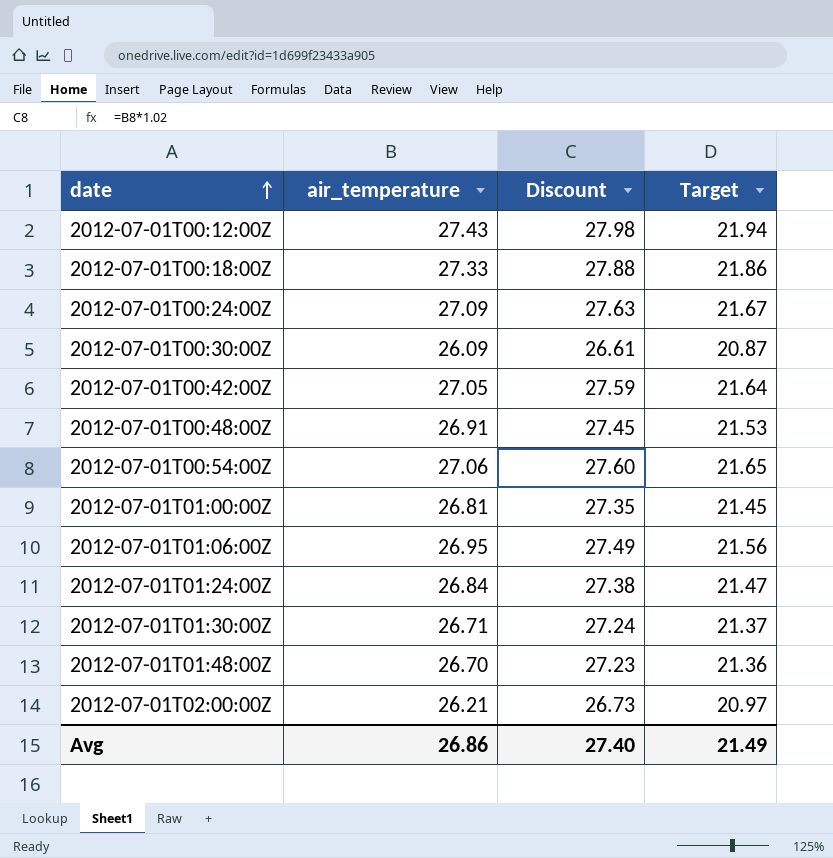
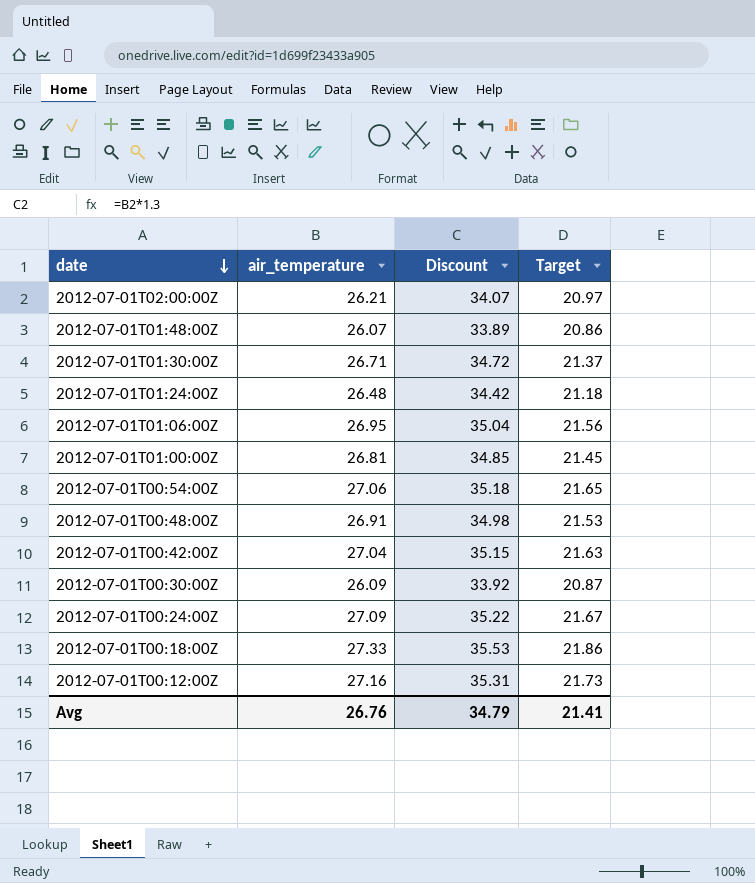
row order: date ascending -> date descending
column Discount | formula: [air_temperature] * 1.02 -> [air_temperature] * 1.3
2012-07-01T01:48:00Z | air_temperature: 26.70 -> 26.07
2012-07-01T01:48:00Z | Target: 21.36 -> 20.86
2012-07-01T01:24:00Z | air_temperature: 26.84 -> 26.48
2012-07-01T01:24:00Z | Target: 21.47 -> 21.18
2012-07-01T00:42:00Z | air_temperature: 27.05 -> 27.04
2012-07-01T00:42:00Z | Target: 21.64 -> 21.63
2012-07-01T00:12:00Z | air_temperature: 27.43 -> 27.16
2012-07-01T00:12:00Z | Target: 21.94 -> 21.73
Avg | air_temperature: 26.86 -> 26.76
Avg | Discount: 27.40 -> 34.79
Avg | Target: 21.49 -> 21.41

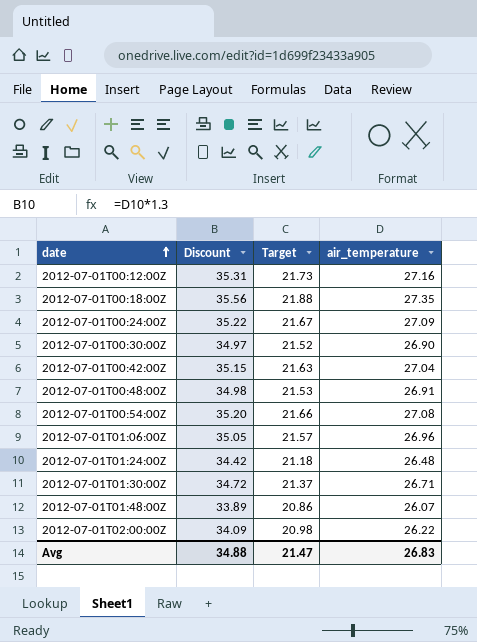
row order: date descending -> date ascending
column air_temperature | position: 2 -> 4
row 2012-07-01T01:00:00Z: 26.81 | 34.85 | 21.45 -> none
2012-07-01T00:18:00Z | Discount: 35.53 -> 35.56
2012-07-01T00:18:00Z | Target: 21.86 -> 21.88
2012-07-01T00:18:00Z | air_temperature: 27.33 -> 27.35
2012-07-01T00:30:00Z | Discount: 33.92 -> 34.97
2012-07-01T00:30:00Z | Target: 20.87 -> 21.52
2012-07-01T00:30:00Z | air_temperature: 26.09 -> 26.90
2012-07-01T00:54:00Z | Discount: 35.18 -> 35.20
2012-07-01T00:54:00Z | Target: 21.65 -> 21.66
2012-07-01T00:54:00Z | air_temperature: 27.06 -> 27.08
2012-07-01T01:06:00Z | Discount: 35.04 -> 35.05
2012-07-01T01:06:00Z | Target: 21.56 -> 21.57
2012-07-01T01:06:00Z | air_temperature: 26.95 -> 26.96
2012-07-01T02:00:00Z | Discount: 34.07 -> 34.09
2012-07-01T02:00:00Z | Target: 20.97 -> 20.98
2012-07-01T02:00:00Z | air_temperature: 26.21 -> 26.22
Avg | Discount: 34.79 -> 34.88
Avg | Target: 21.41 -> 21.47
Avg | air_temperature: 26.76 -> 26.83

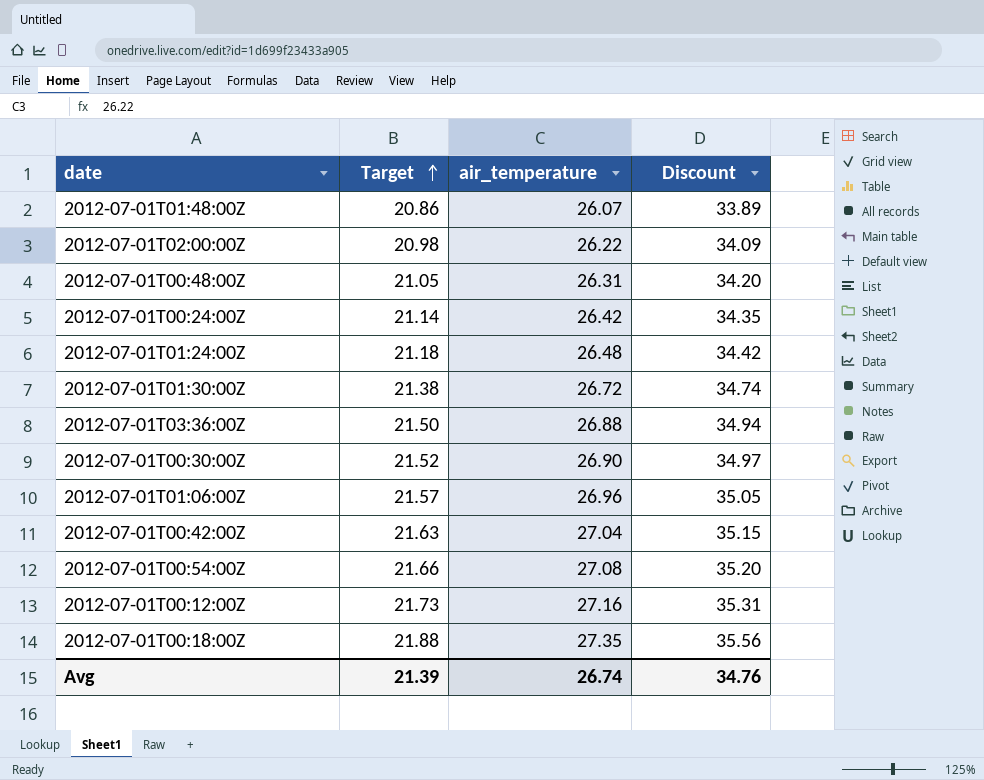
row order: date ascending -> Target ascending
column Discount | position: 2 -> 4
2012-07-01T00:48:00Z | Target: 21.53 -> 21.05
2012-07-01T00:48:00Z | air_temperature: 26.91 -> 26.31
2012-07-01T00:48:00Z | Discount: 34.98 -> 34.20
2012-07-01T00:24:00Z | Target: 21.67 -> 21.14
2012-07-01T00:24:00Z | air_temperature: 27.09 -> 26.42
2012-07-01T00:24:00Z | Discount: 35.22 -> 34.35
2012-07-01T01:30:00Z | Target: 21.37 -> 21.38
2012-07-01T01:30:00Z | air_temperature: 26.71 -> 26.72
2012-07-01T01:30:00Z | Discount: 34.72 -> 34.74
row 2012-07-01T03:36:00Z: none -> 21.50 | 26.88 | 34.94
Avg | Target: 21.47 -> 21.39
Avg | air_temperature: 26.83 -> 26.74
Avg | Discount: 34.88 -> 34.76

